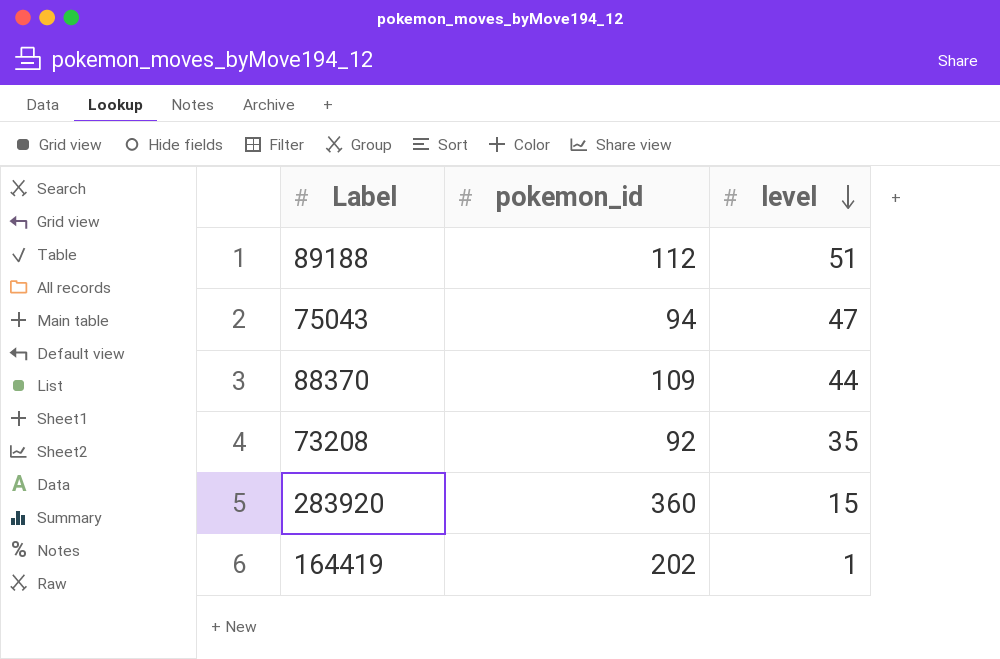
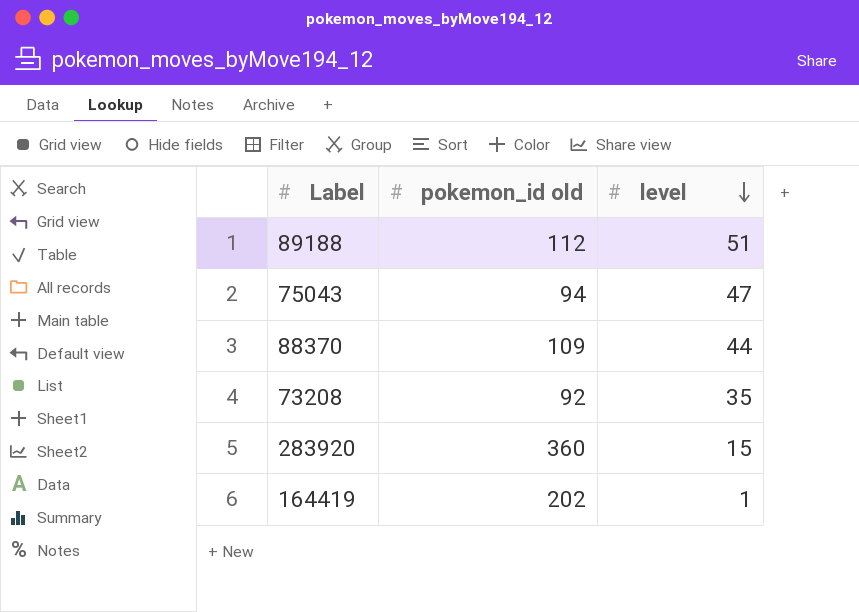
column name: pokemon_id -> pokemon_id old

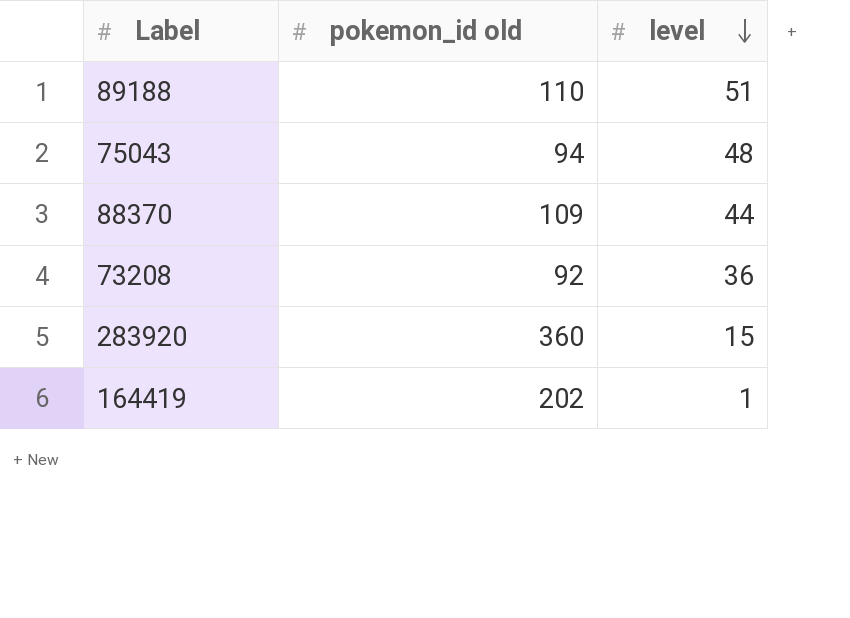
89188 | pokemon_id old: 112 -> 110
75043 | level: 47 -> 48
73208 | level: 35 -> 36

